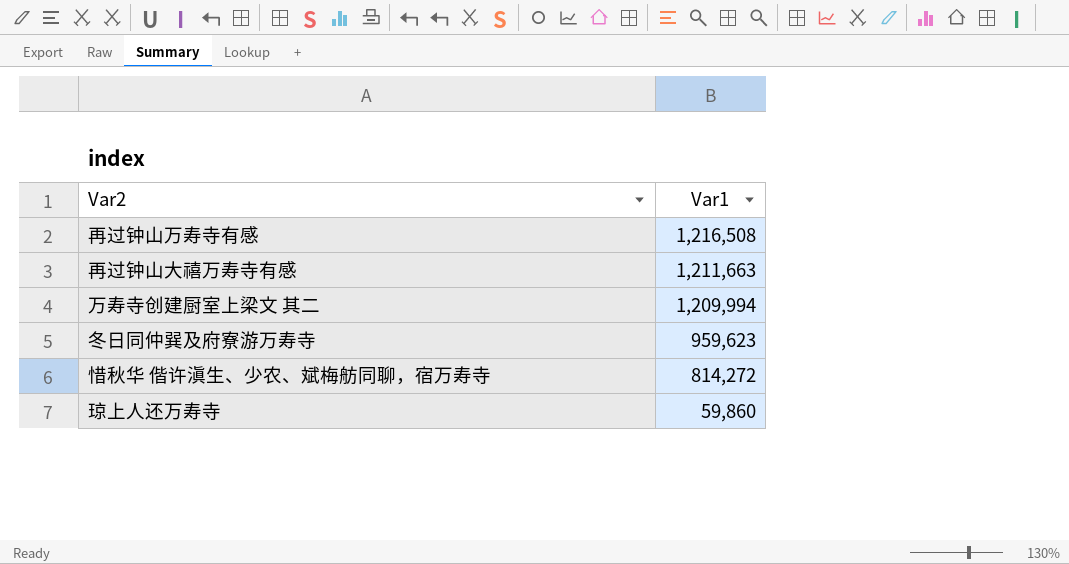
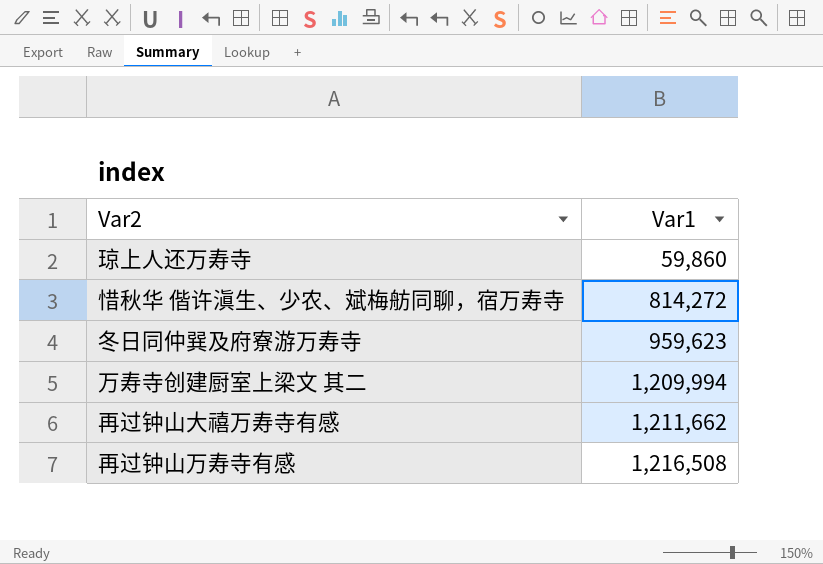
row order: Var1 descending -> Var1 ascending
再过钟山大禧万寿寺有感 | Var1: 1,211,663 -> 1,211,662

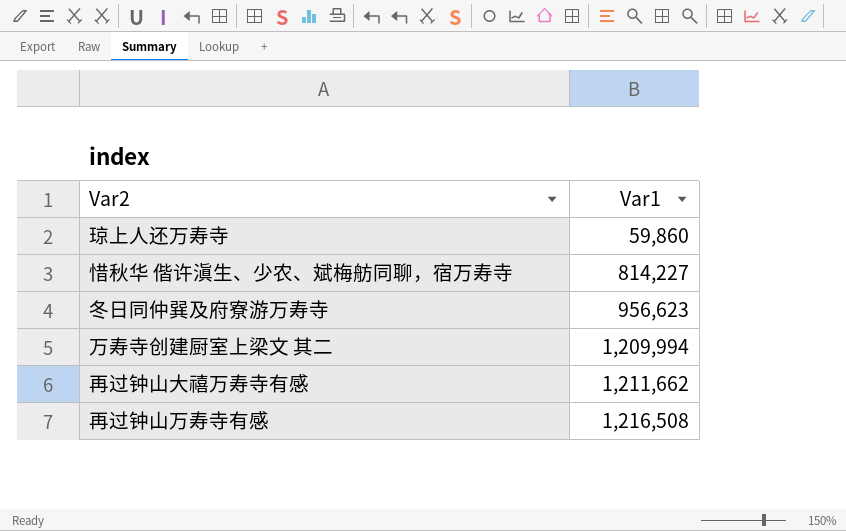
惜秋华 偕许滇生、少农、斌梅舫同聊，宿万寿寺 | Var1: 814,272 -> 814,227
冬日同仲巽及府寮游万寿寺 | Var1: 959,623 -> 956,623

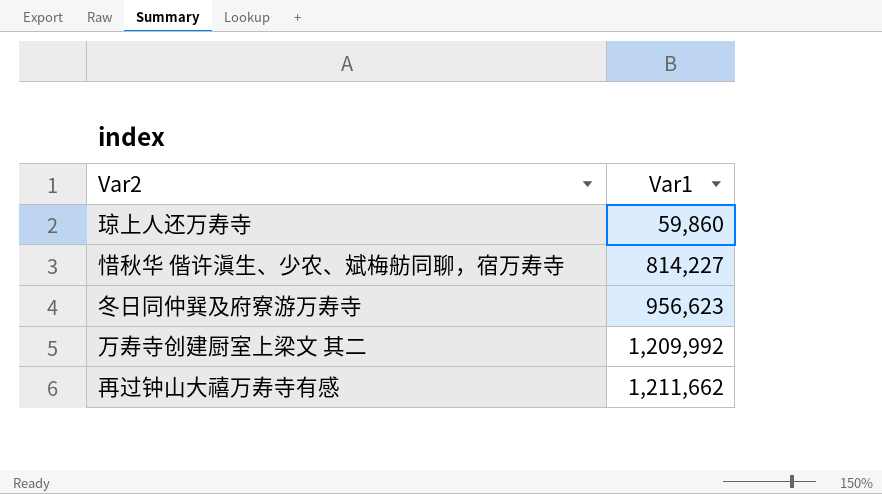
row 再过钟山万寿寺有感: 1,216,508 -> none
万寿寺创建厨室上梁文 其二 | Var1: 1,209,994 -> 1,209,992

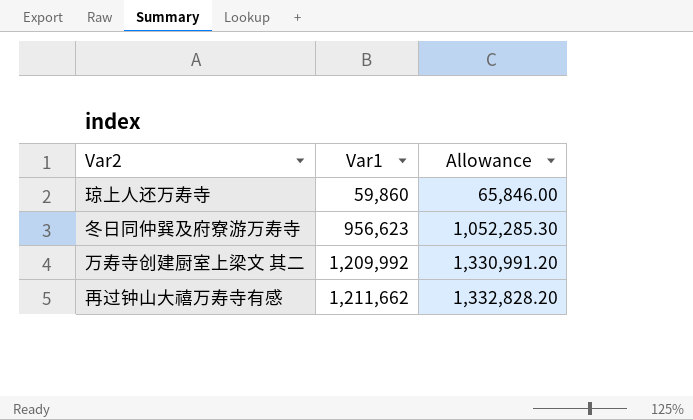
column Allowance | formula: none -> [Var1] * 1.1
row 惜秋华 偕许滇生、少农、斌梅舫同聊，宿万寿寺: 814,227 -> none

